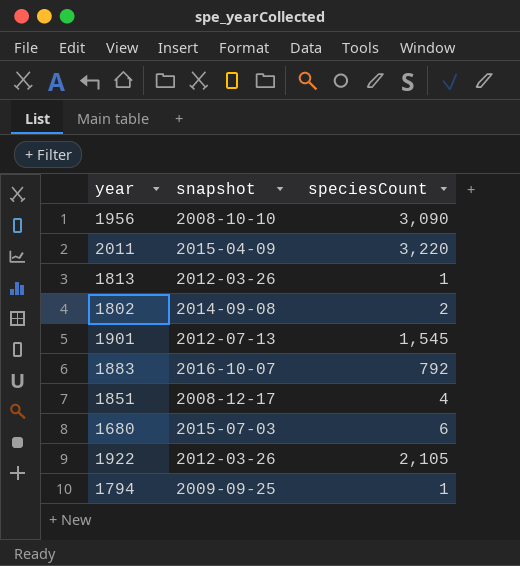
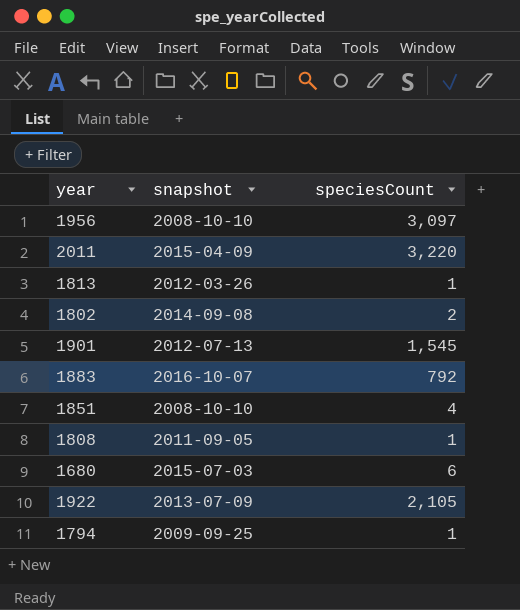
1956 | speciesCount: 3,090 -> 3,097
1851 | snapshot: 2008-12-17 -> 2008-10-10
row 1808: none -> 2011-09-05 | 1
1922 | snapshot: 2012-03-26 -> 2013-07-09

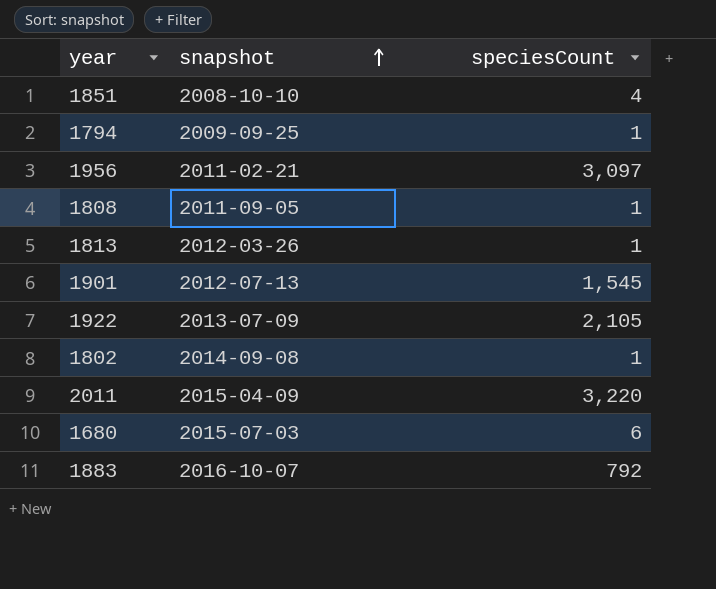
row order: none -> snapshot ascending
1956 | snapshot: 2008-10-10 -> 2011-02-21
1802 | speciesCount: 2 -> 1

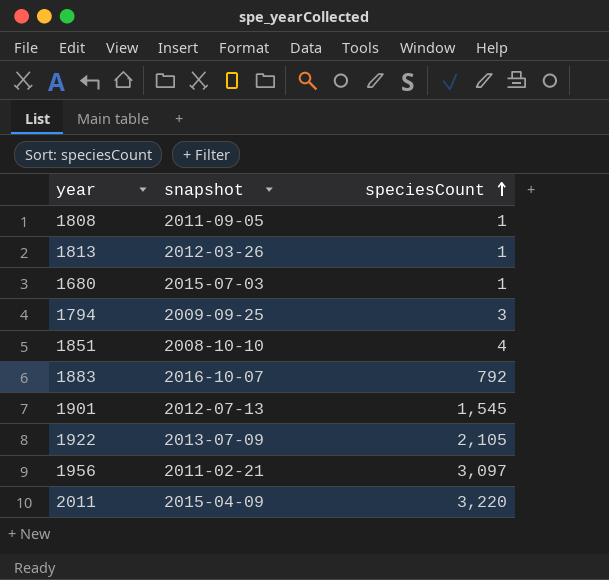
row order: snapshot ascending -> speciesCount ascending
row 1802: 2014-09-08 | 1 -> none
1680 | speciesCount: 6 -> 1
1794 | speciesCount: 1 -> 3

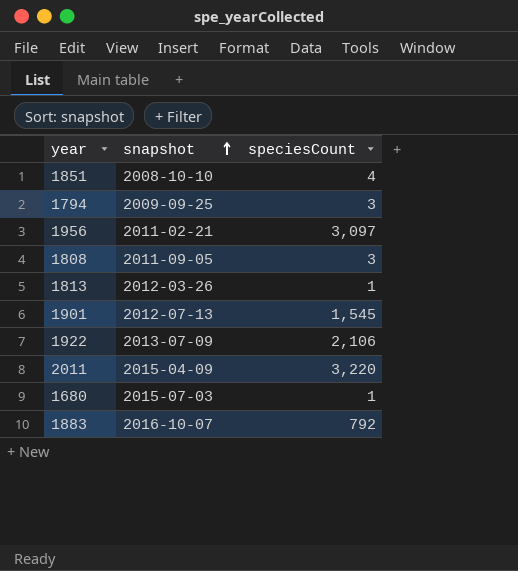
row order: speciesCount ascending -> snapshot ascending
1808 | speciesCount: 1 -> 3
1922 | speciesCount: 2,105 -> 2,106

